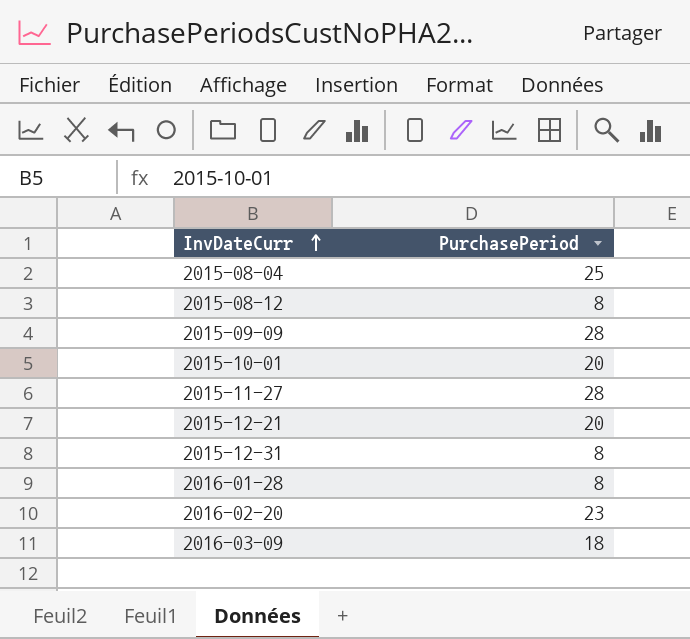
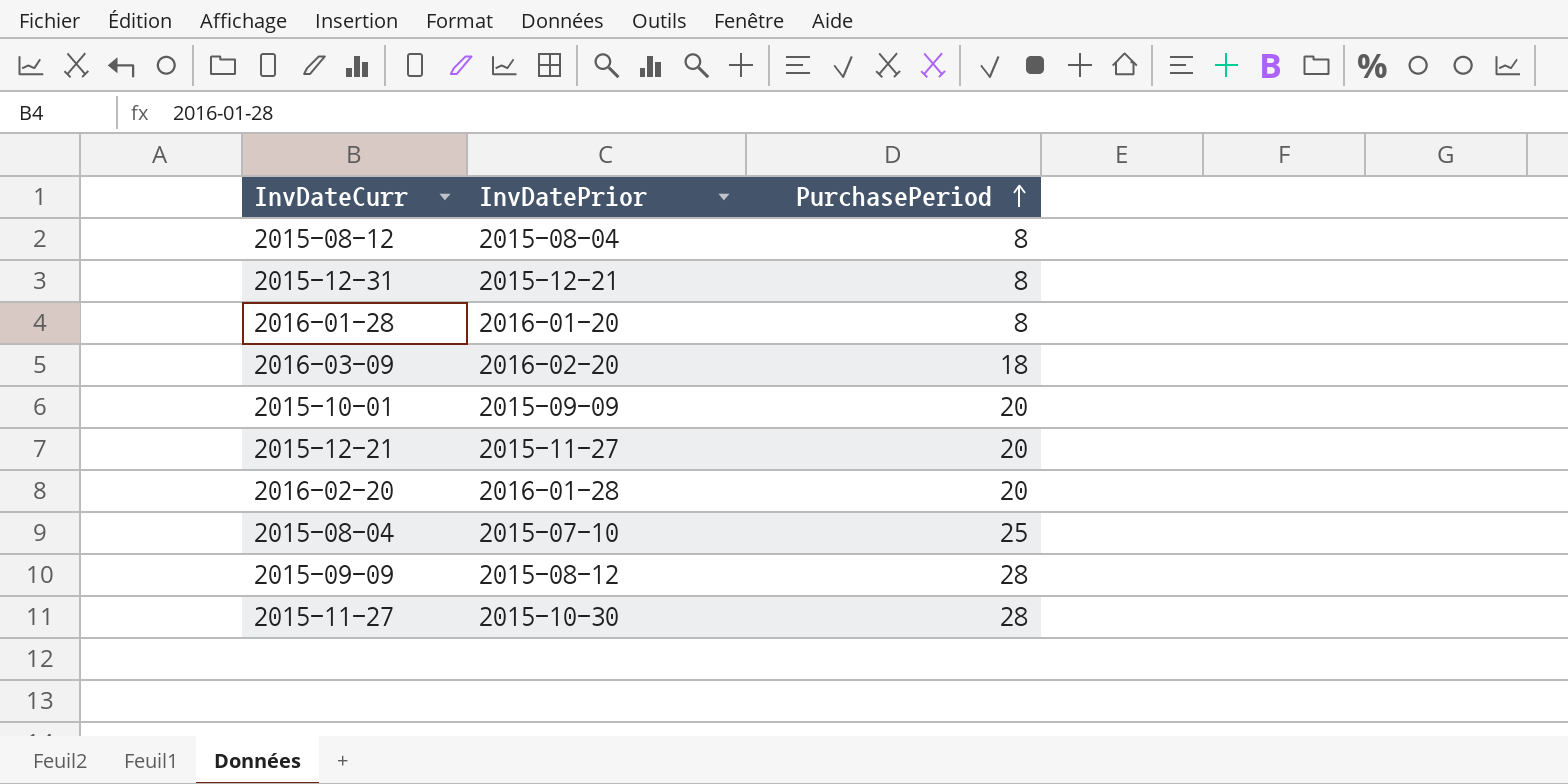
row order: InvDateCurr ascending -> PurchasePeriod ascending
column InvDatePrior | position: none -> 2
2016-02-20 | PurchasePeriod: 23 -> 20

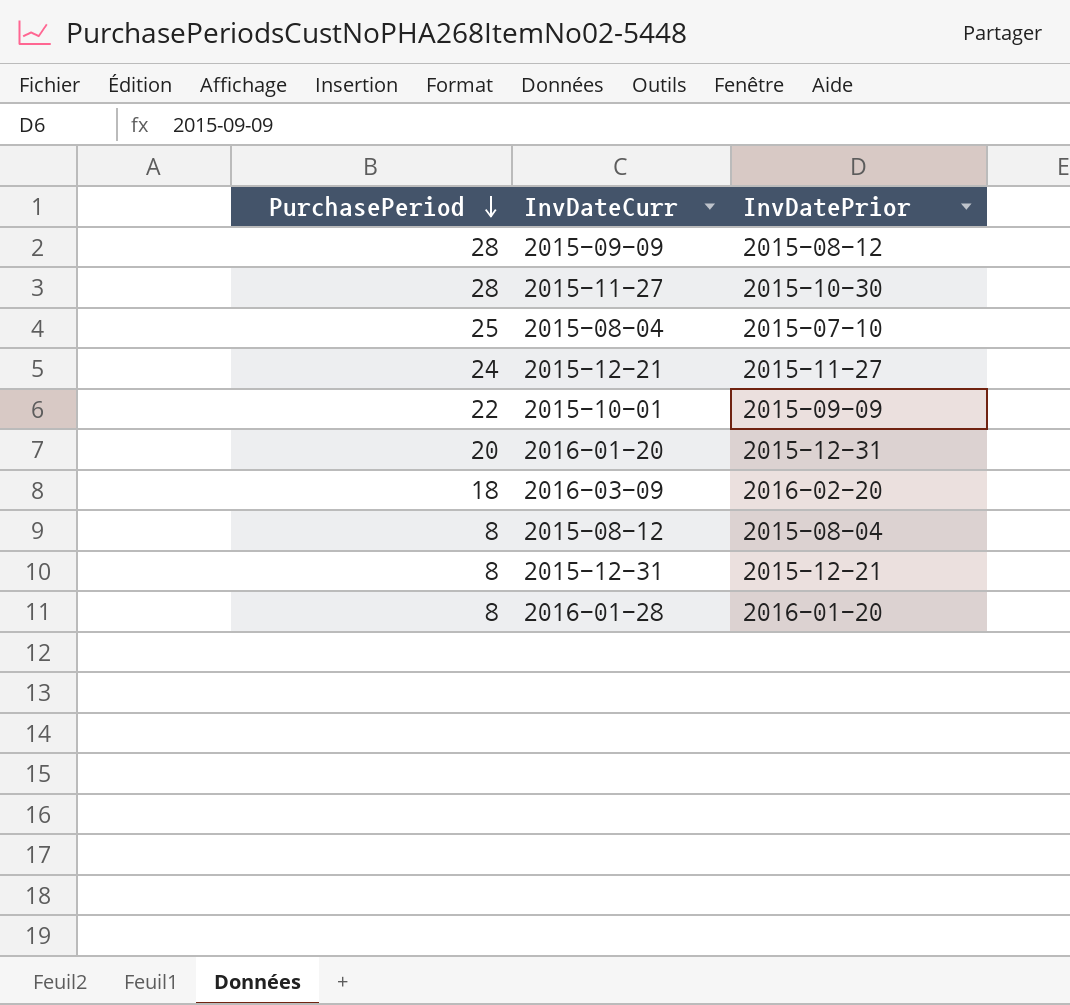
row order: PurchasePeriod ascending -> PurchasePeriod descending
column PurchasePeriod | position: 3 -> 1
row 2016-02-20: 2016-01-28 | 20 -> none
2015-12-21 | PurchasePeriod: 20 -> 24
2015-10-01 | PurchasePeriod: 20 -> 22
row 2016-01-20: none -> 20 | 2015-12-31

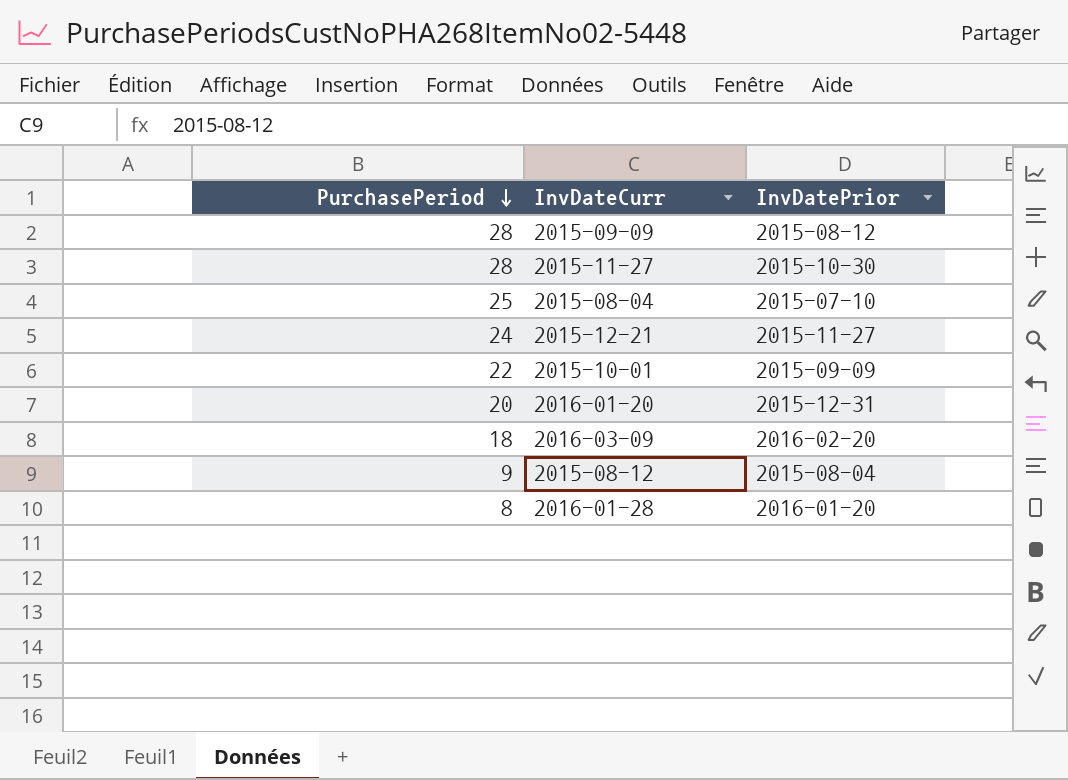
row 2015-12-31: 8 | 2015-12-21 -> none
2015-08-12 | PurchasePeriod: 8 -> 9

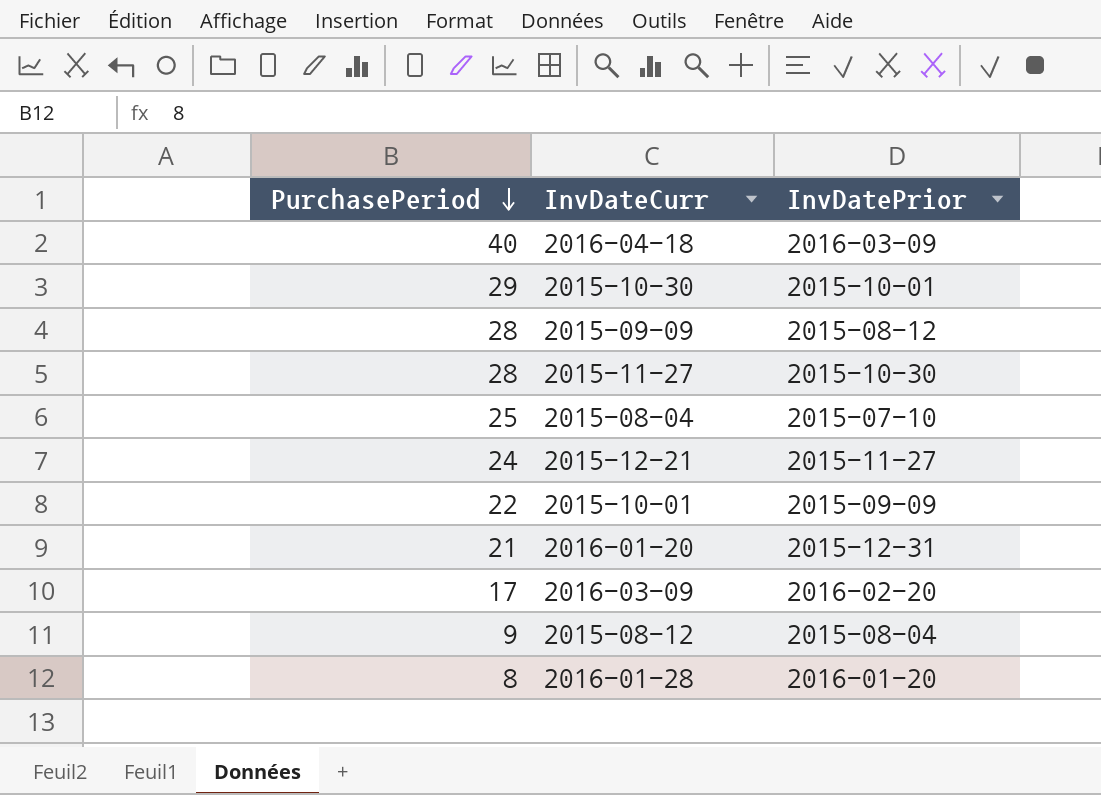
row 2016-04-18: none -> 40 | 2016-03-09
row 2015-10-30: none -> 29 | 2015-10-01
2016-01-20 | PurchasePeriod: 20 -> 21
2016-03-09 | PurchasePeriod: 18 -> 17

